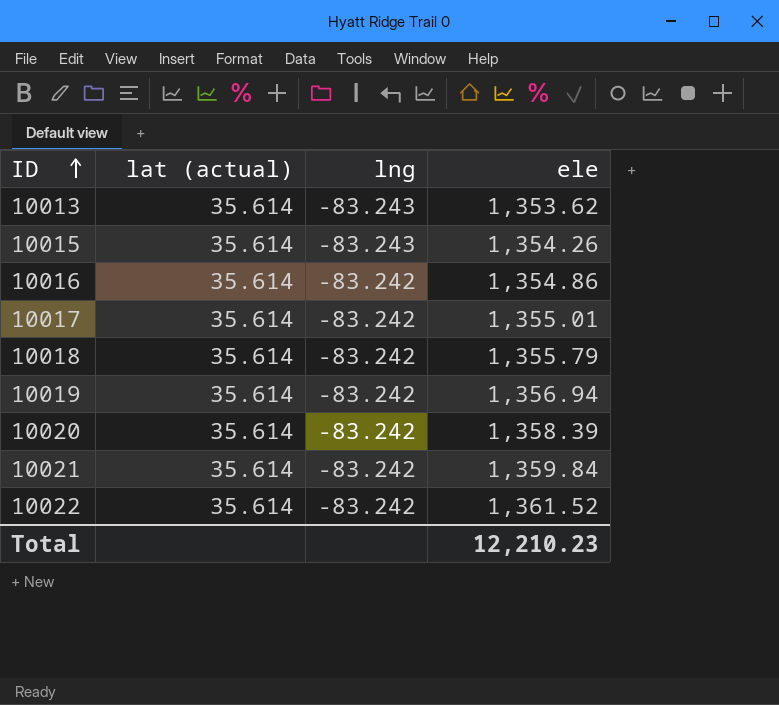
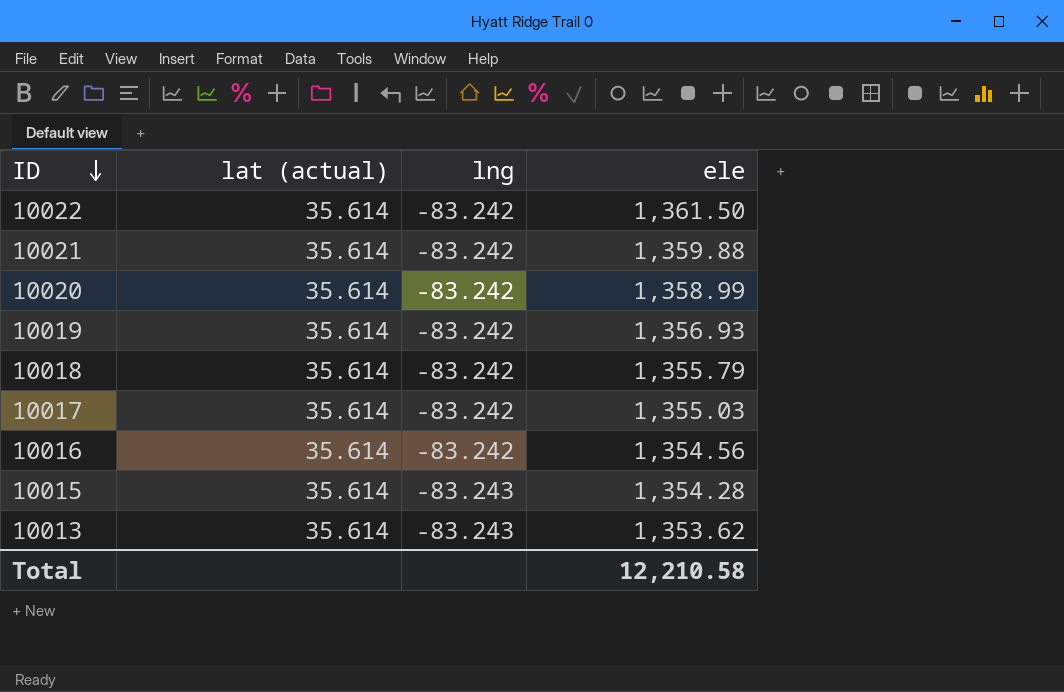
row order: ID ascending -> ID descending
10022 | ele: 1,361.52 -> 1,361.50
10021 | ele: 1,359.84 -> 1,359.88
10020 | ele: 1,358.39 -> 1,358.99
10019 | ele: 1,356.94 -> 1,356.93
10017 | ele: 1,355.01 -> 1,355.03
10016 | ele: 1,354.86 -> 1,354.56
10015 | ele: 1,354.26 -> 1,354.28
Total | ele: 12,210.23 -> 12,210.58

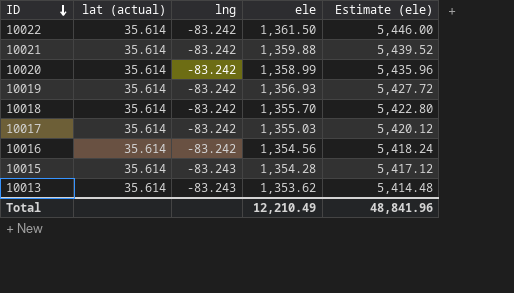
column Estimate (ele) | formula: none -> [ele] * 4
10018 | ele: 1,355.79 -> 1,355.70
Total | ele: 12,210.58 -> 12,210.49

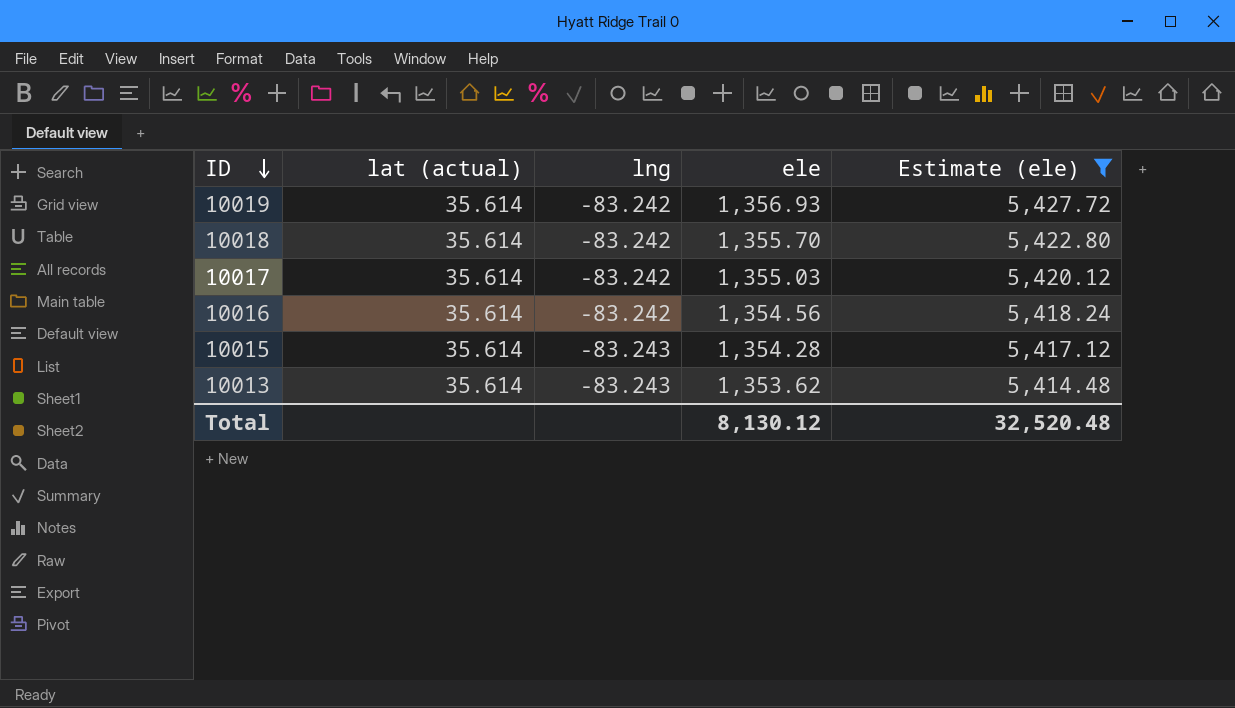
filter: none -> Estimate (ele) <= 5,427.72
Total | ele: 12,210.49 -> 8,130.12
Total | Estimate (ele): 48,841.96 -> 32,520.48

